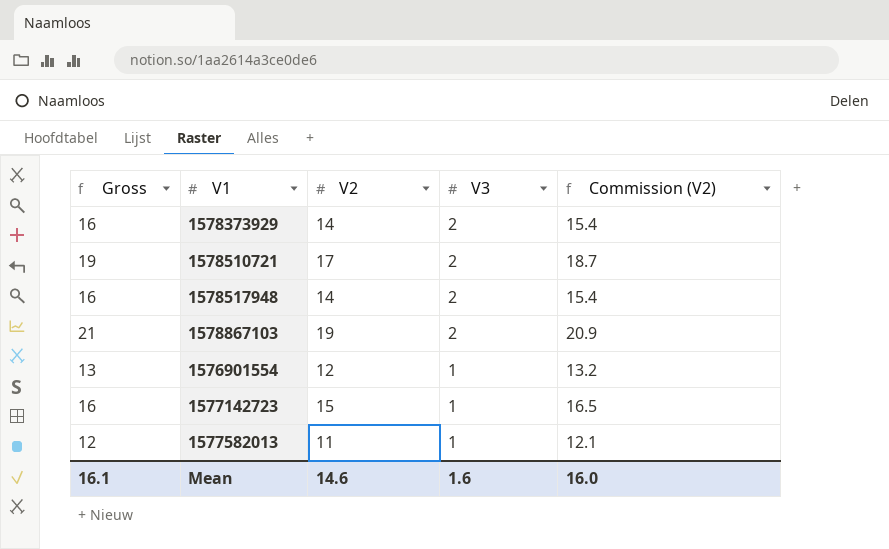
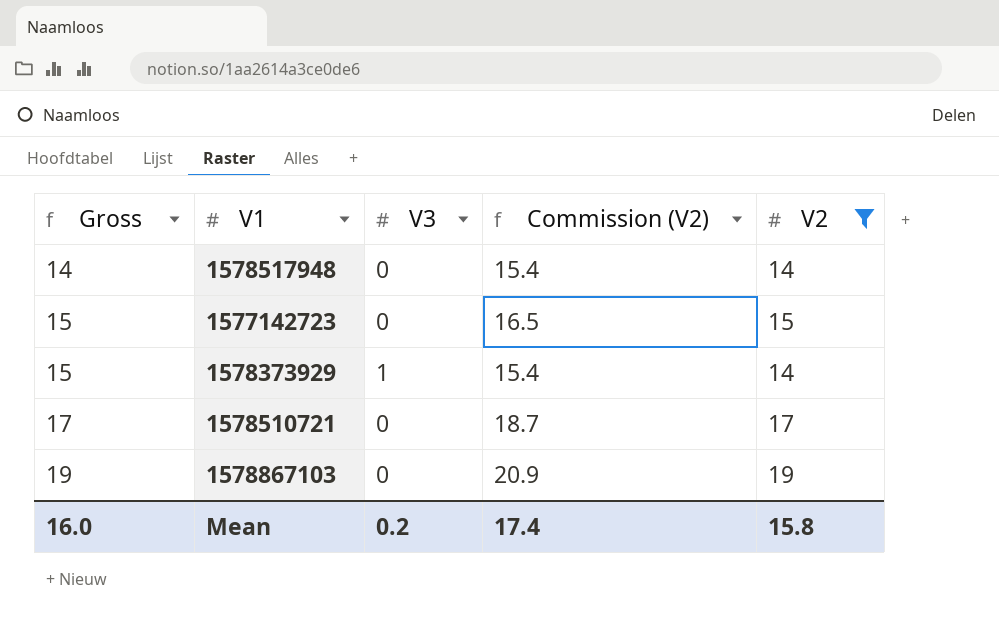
filter: none -> V2 >= 14
row order: V3 descending -> Gross ascending
column V2 | position: 3 -> 5
1578517948 | Gross: 16 -> 14
1578517948 | V3: 2 -> 0
1577142723 | Gross: 16 -> 15
1577142723 | V3: 1 -> 0
1578373929 | Gross: 16 -> 15
1578373929 | V3: 2 -> 1
1578510721 | Gross: 19 -> 17
1578510721 | V3: 2 -> 0
1578867103 | Gross: 21 -> 19
1578867103 | V3: 2 -> 0
Mean | Gross: 16.1 -> 16.0
Mean | V3: 1.6 -> 0.2
Mean | Commission (V2): 16.0 -> 17.4
Mean | V2: 14.6 -> 15.8

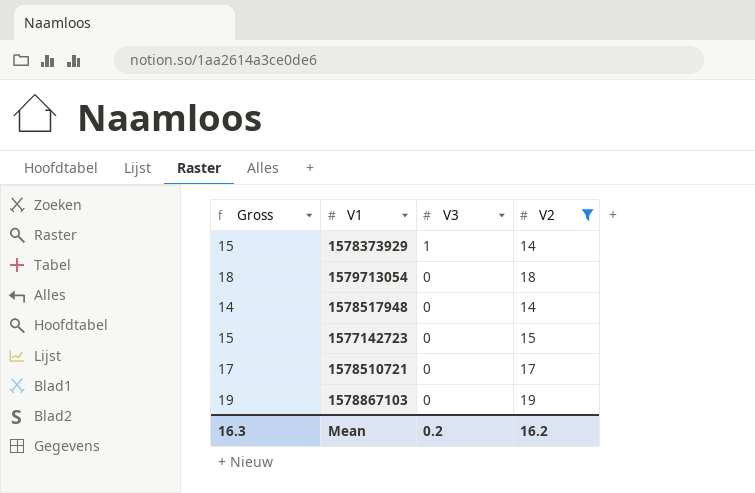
row order: Gross ascending -> V3 descending
column Commission (V2) | formula: [V2] * 1.1 -> none
row 1579713054: none -> 18 | 0 | 18
Mean | Gross: 16.0 -> 16.3
Mean | V2: 15.8 -> 16.2

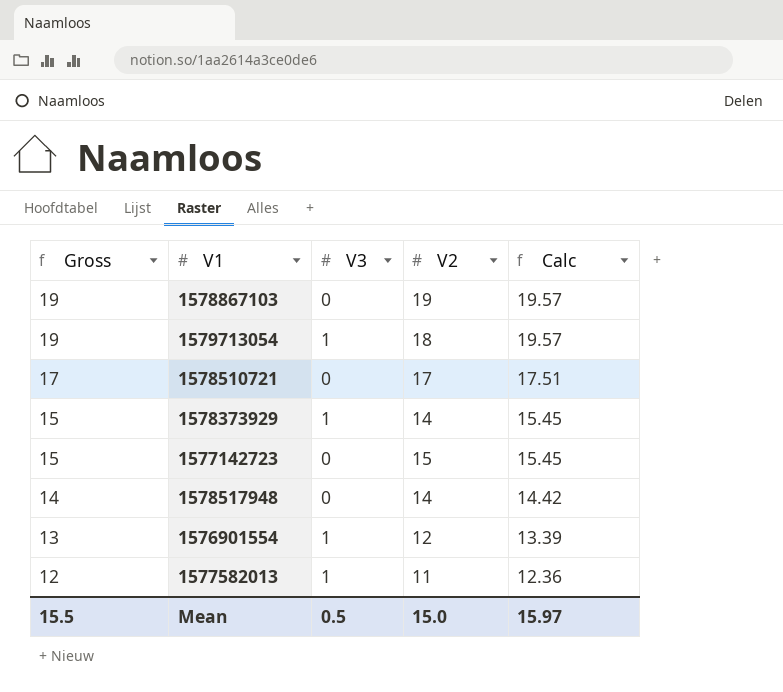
filter: V2 >= 14 -> none
row order: V3 descending -> Gross descending
column Calc | formula: none -> [Gross] * 1.03
1579713054 | Gross: 18 -> 19
1579713054 | V3: 0 -> 1
Mean | Gross: 16.3 -> 15.5
Mean | V3: 0.2 -> 0.5
Mean | V2: 16.2 -> 15.0

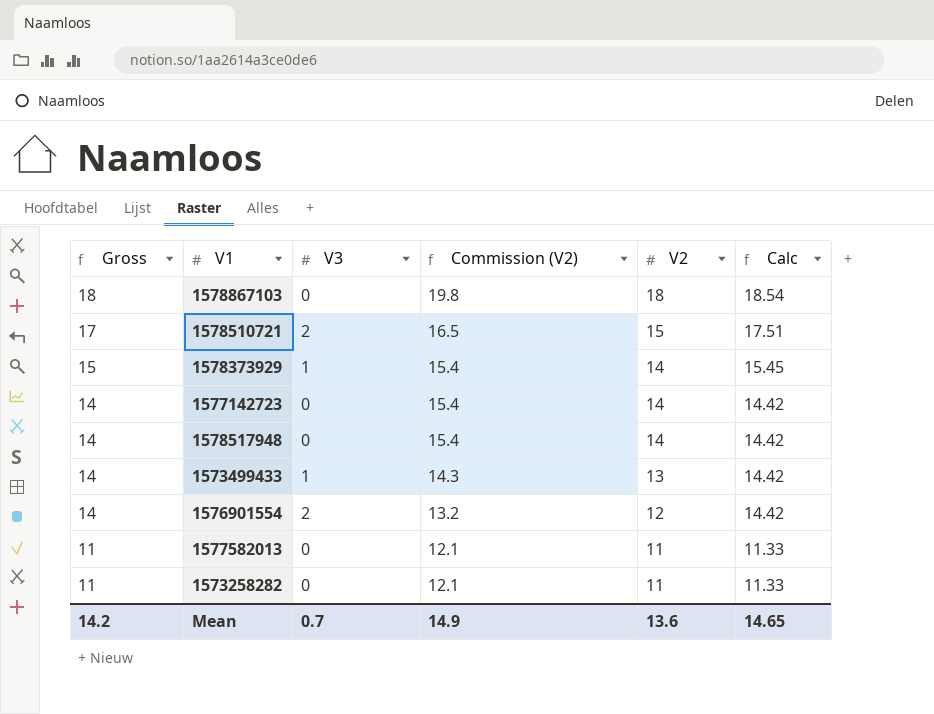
column Commission (V2) | formula: none -> [V2] * 1.1
row 1579713054: 19 | 1 | 18 | 19.57 -> none
1578867103 | Gross: 19 -> 18
1578867103 | V2: 19 -> 18
1578867103 | Calc: 19.57 -> 18.54
1578510721 | V3: 0 -> 2
1578510721 | V2: 17 -> 15
1577142723 | Gross: 15 -> 14
1577142723 | V2: 15 -> 14
1577142723 | Calc: 15.45 -> 14.42
row 1573499433: none -> 14 | 1 | 14.3 | 13 | 14.42
1576901554 | Gross: 13 -> 14
1576901554 | V3: 1 -> 2
1576901554 | Calc: 13.39 -> 14.42
1577582013 | Gross: 12 -> 11
1577582013 | V3: 1 -> 0
1577582013 | Calc: 12.36 -> 11.33
row 1573258282: none -> 11 | 0 | 12.1 | 11 | 11.33
Mean | Gross: 15.5 -> 14.2
Mean | V3: 0.5 -> 0.7
Mean | V2: 15.0 -> 13.6
Mean | Calc: 15.97 -> 14.65

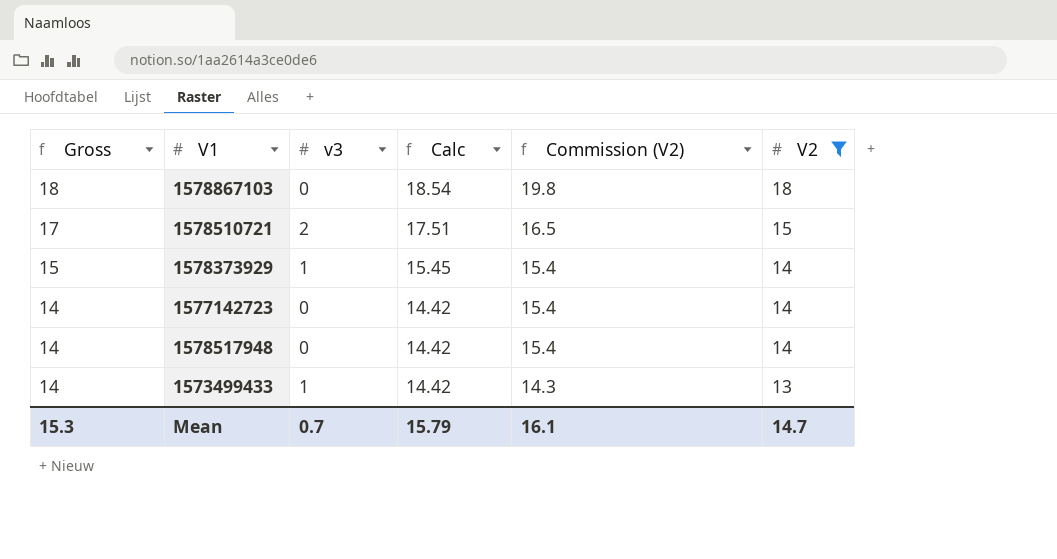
filter: none -> V2 >= 13
column name: V3 -> v3
column Calc | position: 6 -> 4
Mean | Gross: 14.2 -> 15.3
Mean | Calc: 14.65 -> 15.79
Mean | Commission (V2): 14.9 -> 16.1
Mean | V2: 13.6 -> 14.7

